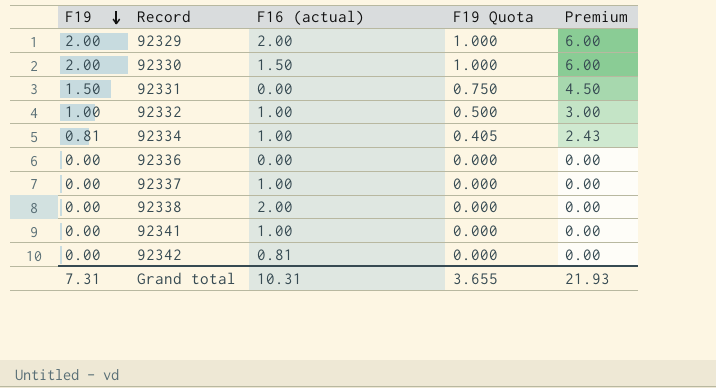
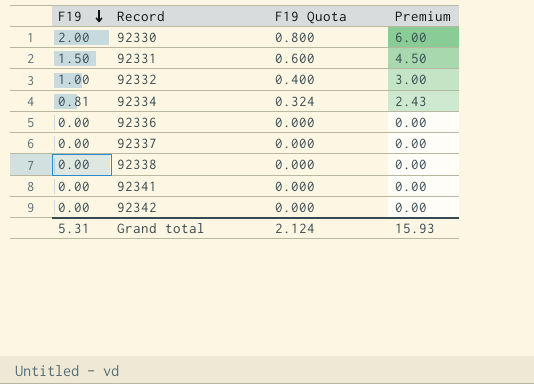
column F16 (actual) | position: 3 -> none
column F19 Quota | formula: [F19] * 0.5 -> [F19] * 0.4
row 92329: 2.00 | 2.00 | 1.000 | 6.00 -> none
Grand total | F19: 7.31 -> 5.31
Grand total | F19 Quota: 3.655 -> 2.124
Grand total | Premium: 21.93 -> 15.93

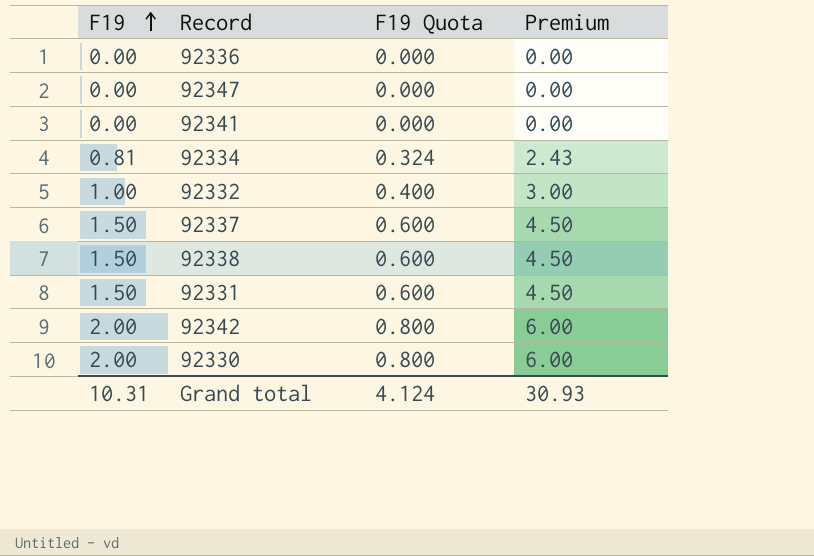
row order: F19 descending -> F19 ascending
row 92347: none -> 0.00 | 0.000 | 0.00
92337 | F19: 0.00 -> 1.50
92337 | F19 Quota: 0.000 -> 0.600
92337 | Premium: 0.00 -> 4.50
92338 | F19: 0.00 -> 1.50
92338 | F19 Quota: 0.000 -> 0.600
92338 | Premium: 0.00 -> 4.50
92342 | F19: 0.00 -> 2.00
92342 | F19 Quota: 0.000 -> 0.800
92342 | Premium: 0.00 -> 6.00
Grand total | F19: 5.31 -> 10.31
Grand total | F19 Quota: 2.124 -> 4.124
Grand total | Premium: 15.93 -> 30.93

